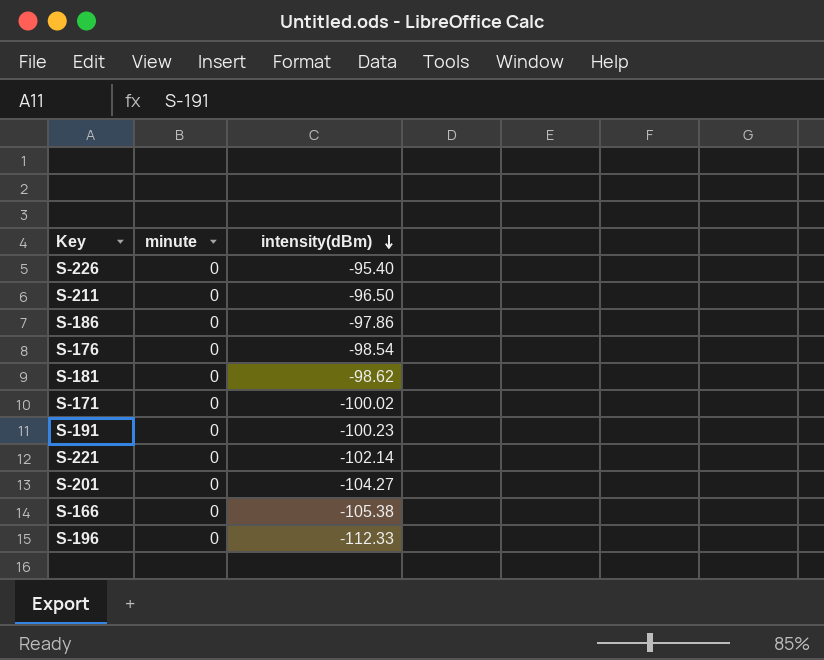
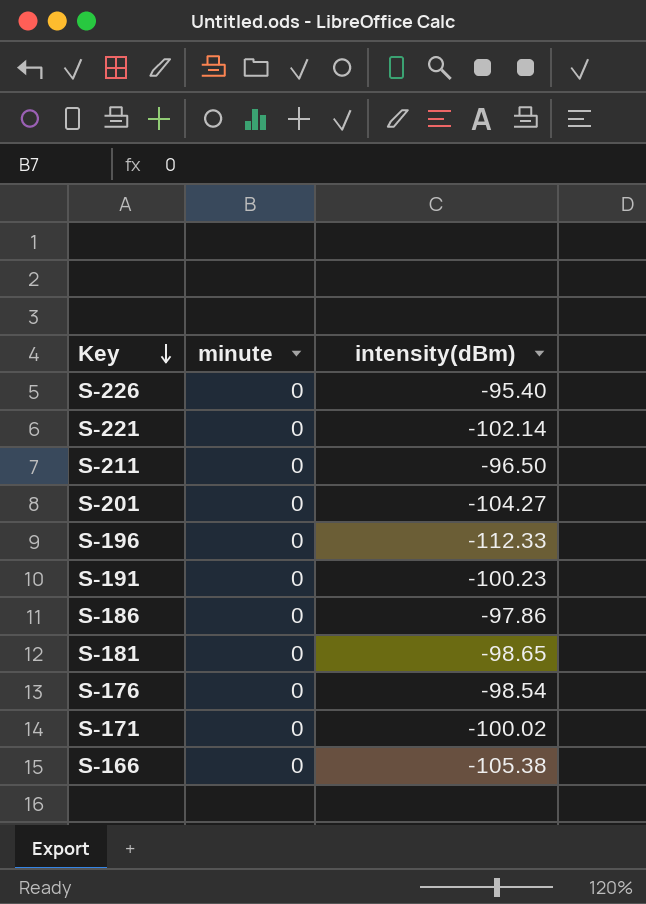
row order: intensity(dBm) descending -> Key descending
S-181 | intensity(dBm): -98.62 -> -98.65

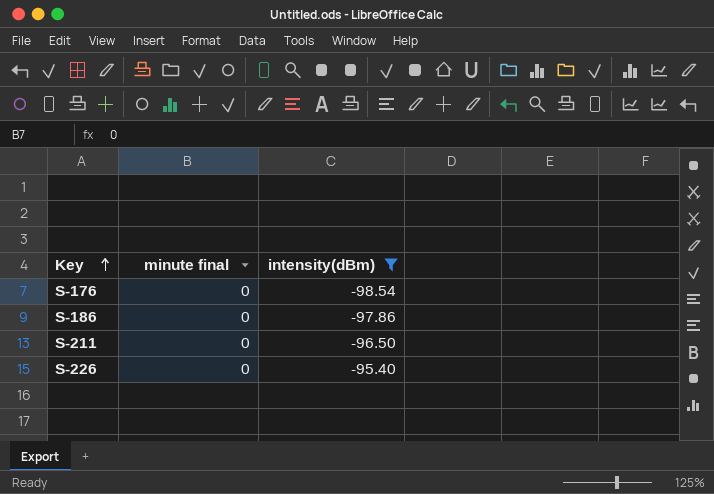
filter: none -> intensity(dBm) >= -98.54
row order: Key descending -> Key ascending
column name: minute -> minute final

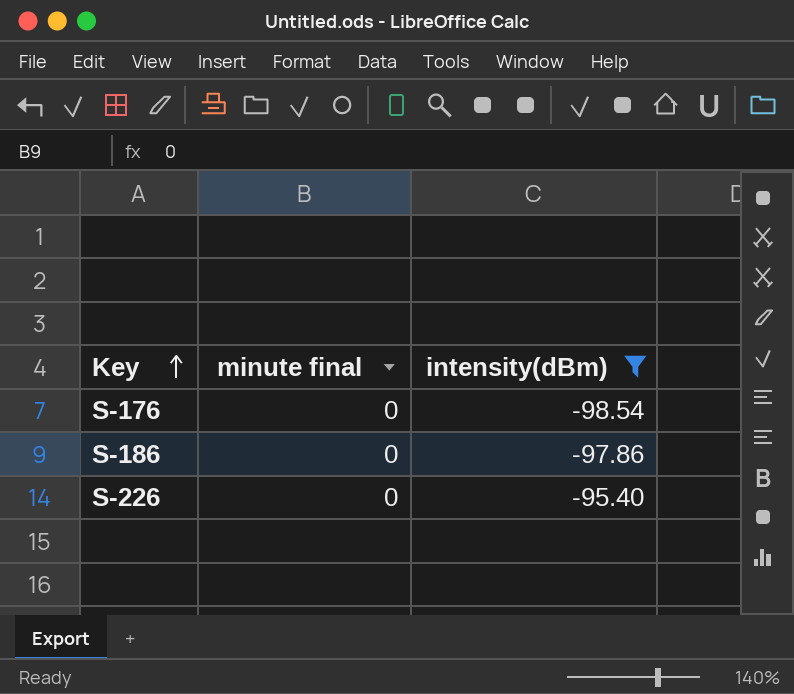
row S-211: 0 | -96.50 -> none

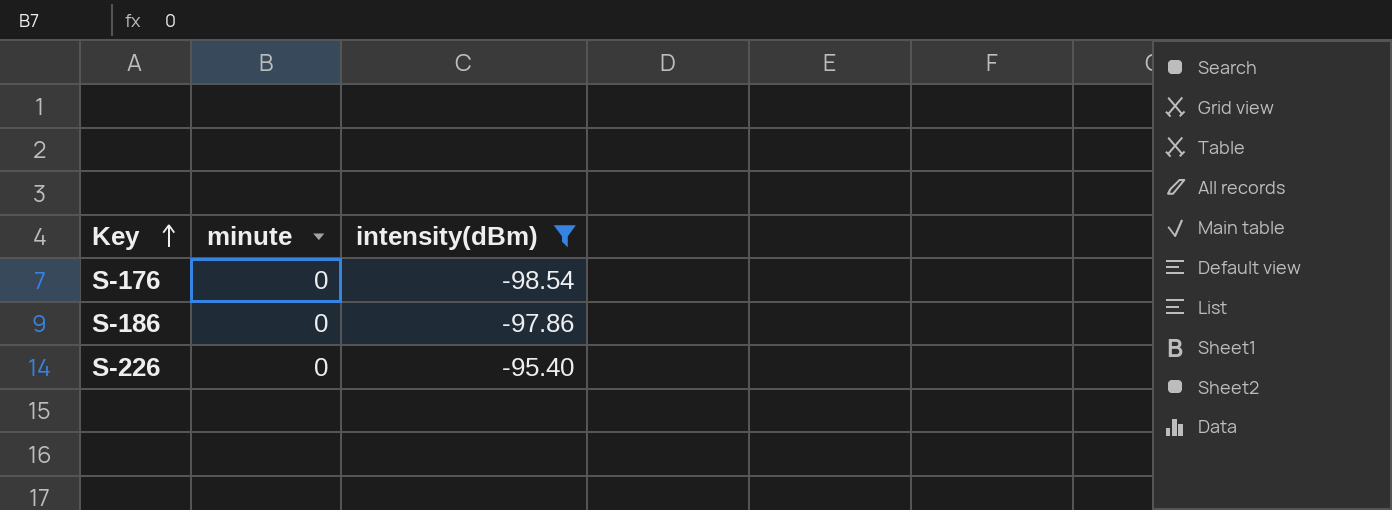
column name: minute final -> minute

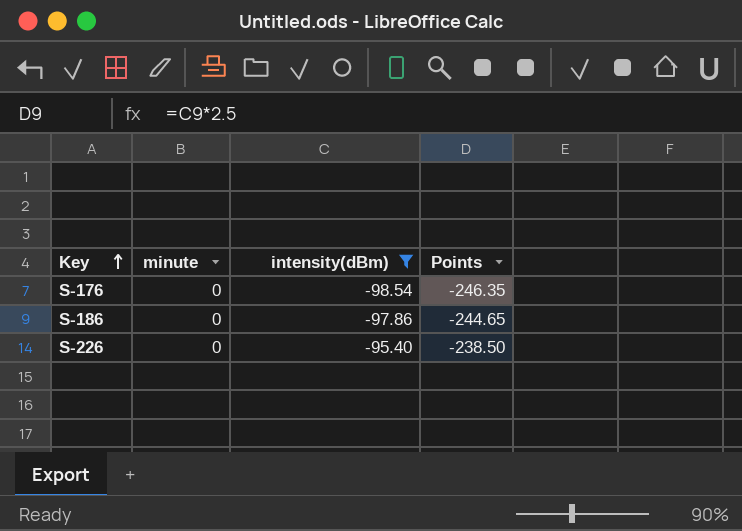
column Points | formula: none -> [intensity(dBm)] * 2.5

